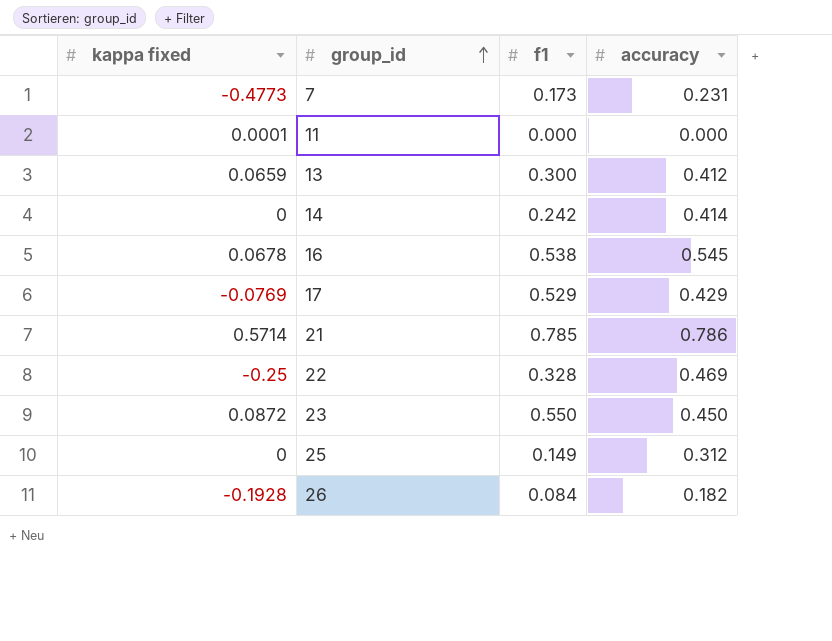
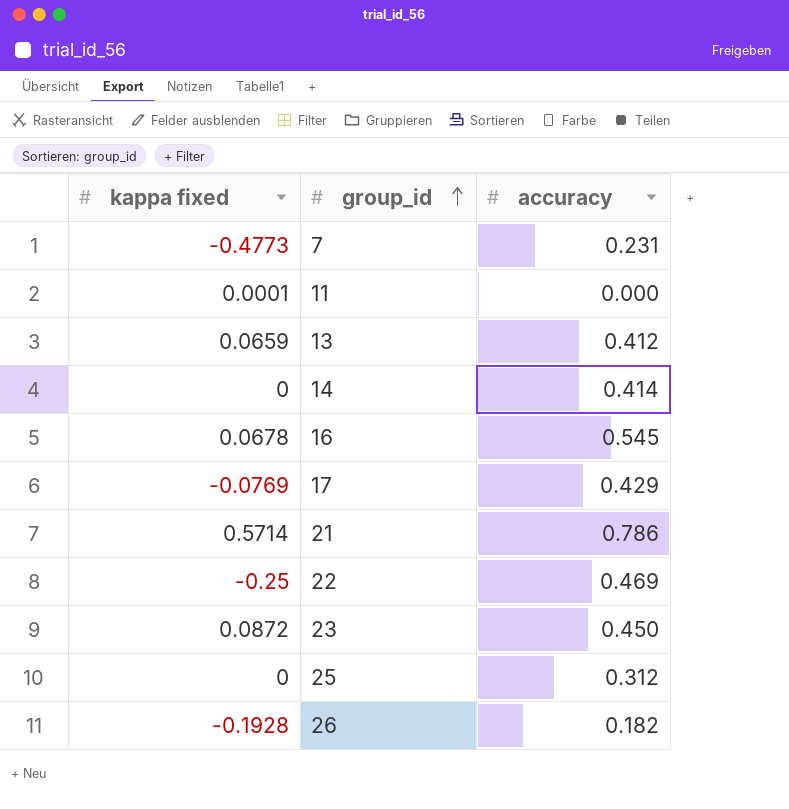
column f1 | position: 3 -> none

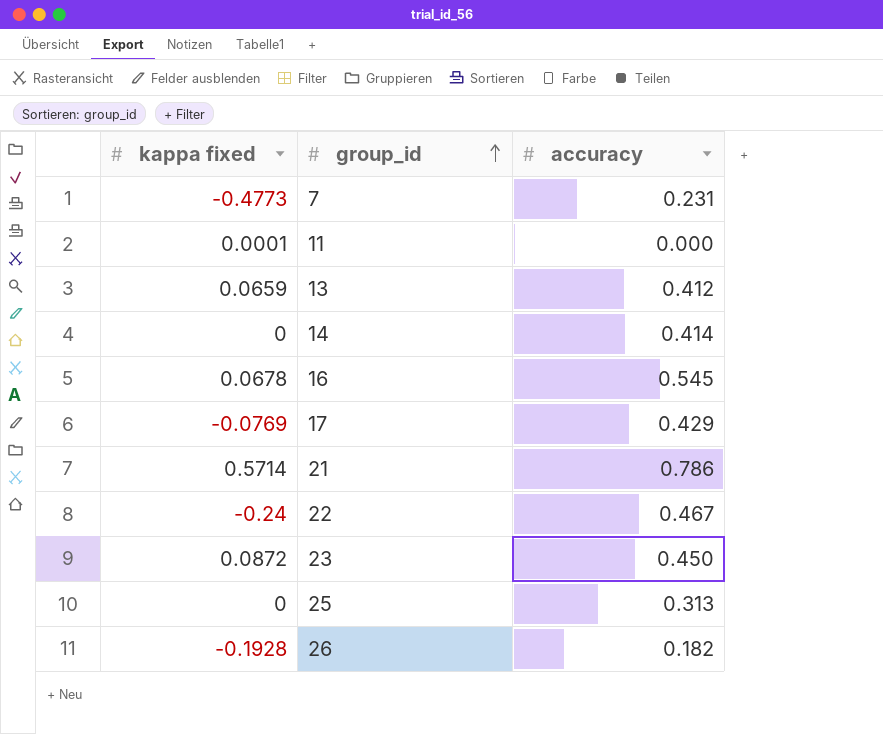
22 | kappa fixed: -0.25 -> -0.24
22 | accuracy: 0.469 -> 0.467
25 | accuracy: 0.312 -> 0.313

